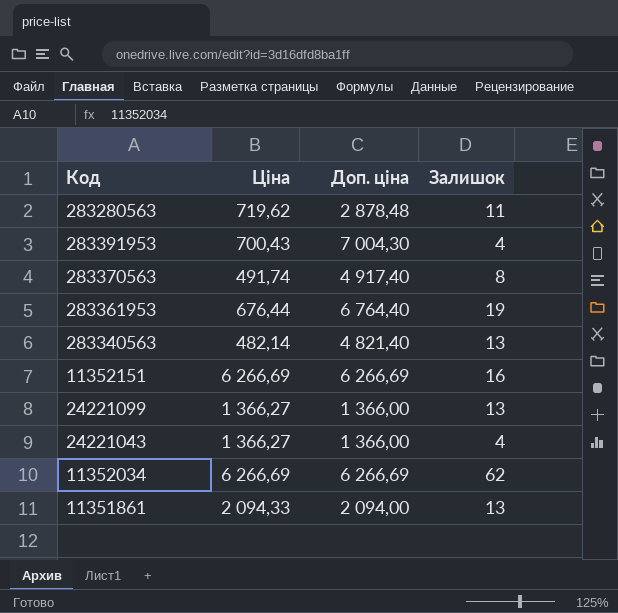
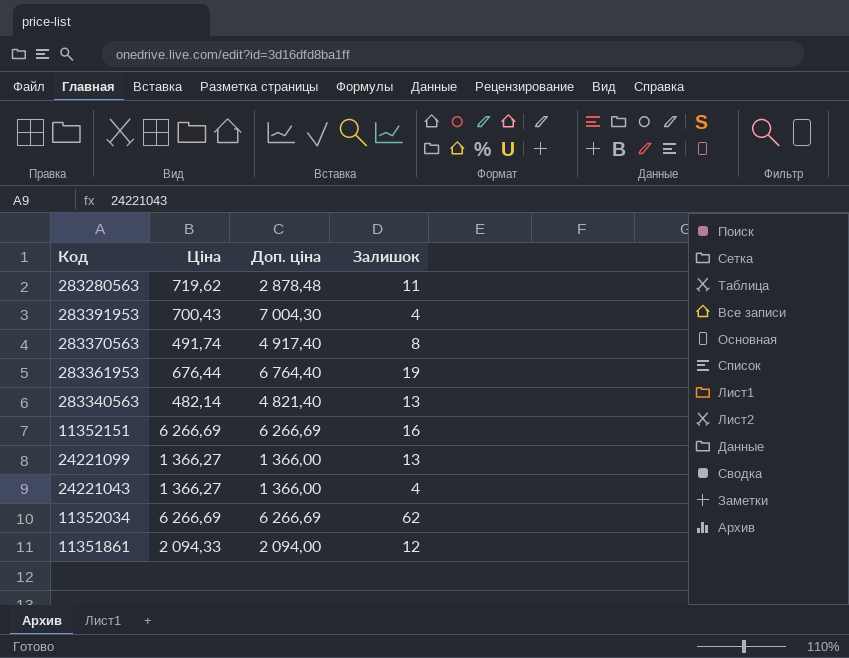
11351861 | Залишок: 13 -> 12

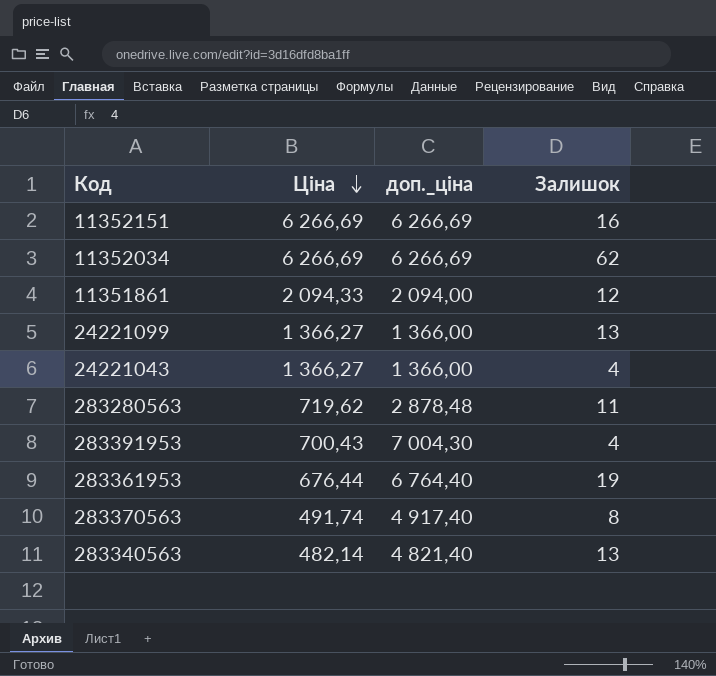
row order: none -> Ціна descending
column name: Доп. ціна -> доп._ціна

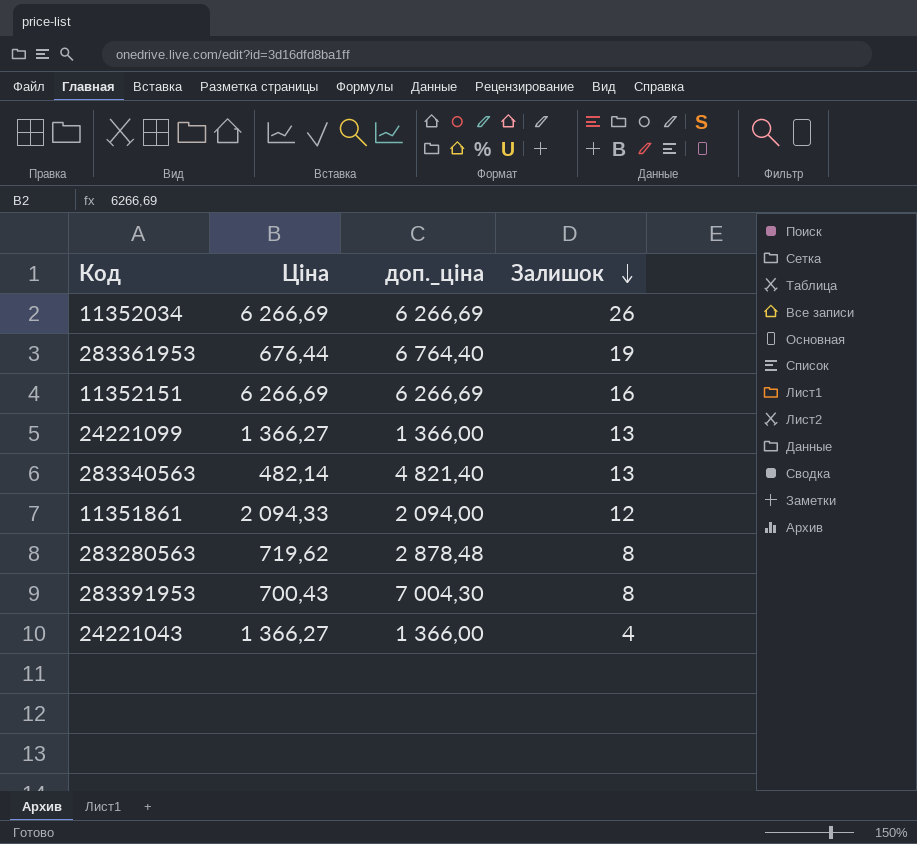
row order: Ціна descending -> Залишок descending
row 283370563: 491,74 | 4 917,40 | 8 -> none
11352034 | Залишок: 62 -> 26
283280563 | Залишок: 11 -> 8
283391953 | Залишок: 4 -> 8

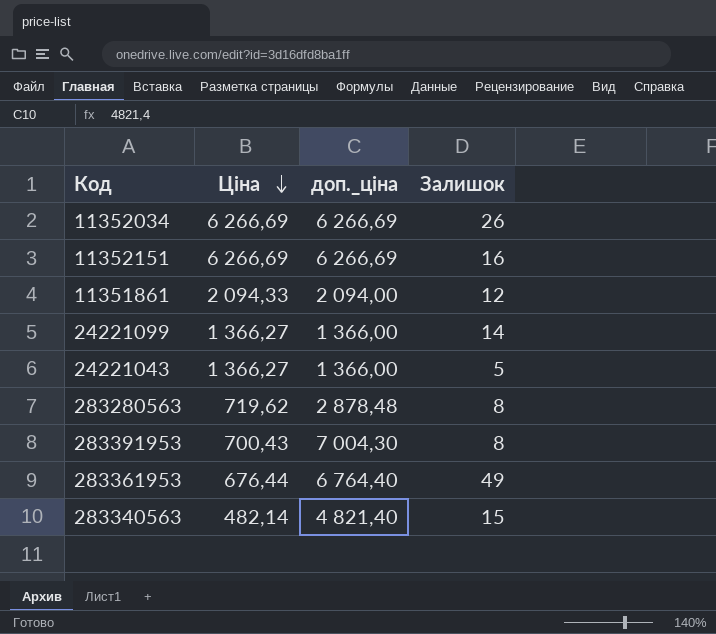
row order: Залишок descending -> Ціна descending
24221099 | Залишок: 13 -> 14
24221043 | Залишок: 4 -> 5
283361953 | Залишок: 19 -> 49
283340563 | Залишок: 13 -> 15

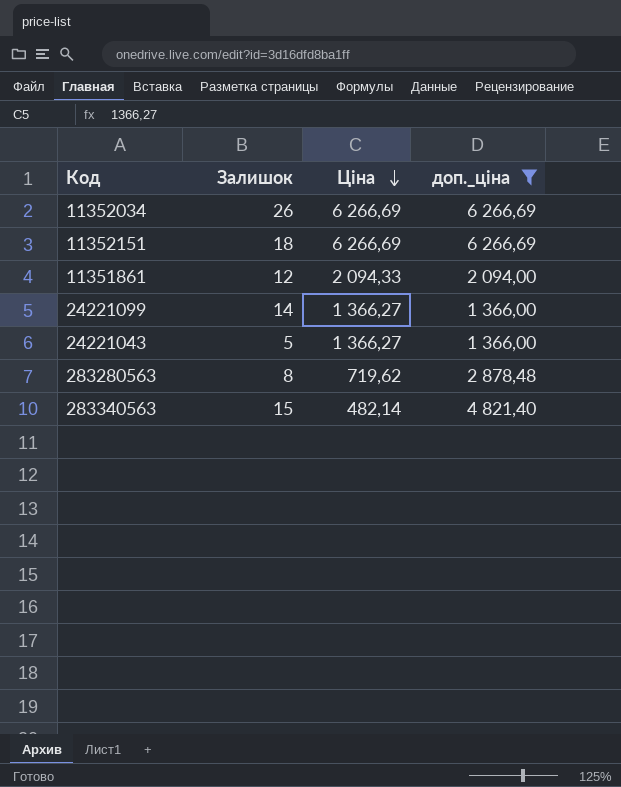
filter: none -> доп._ціна <= 6 266,69
column Залишок | position: 4 -> 2
11352151 | Залишок: 16 -> 18

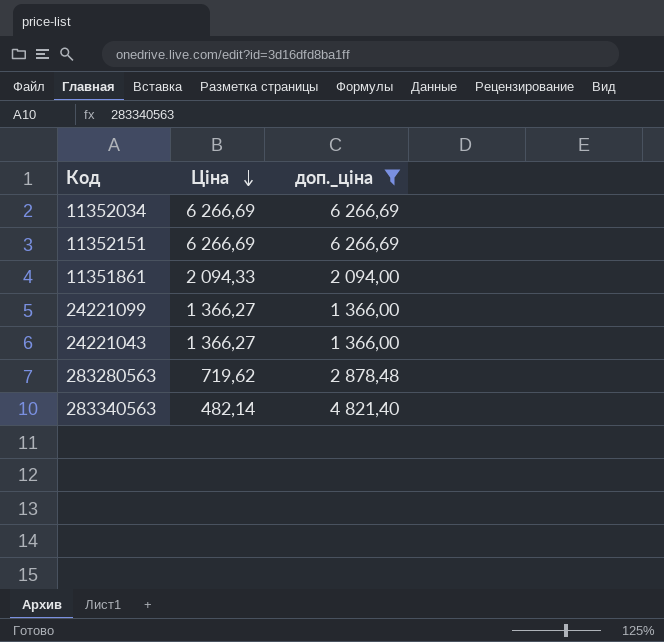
column Залишок | position: 2 -> none

